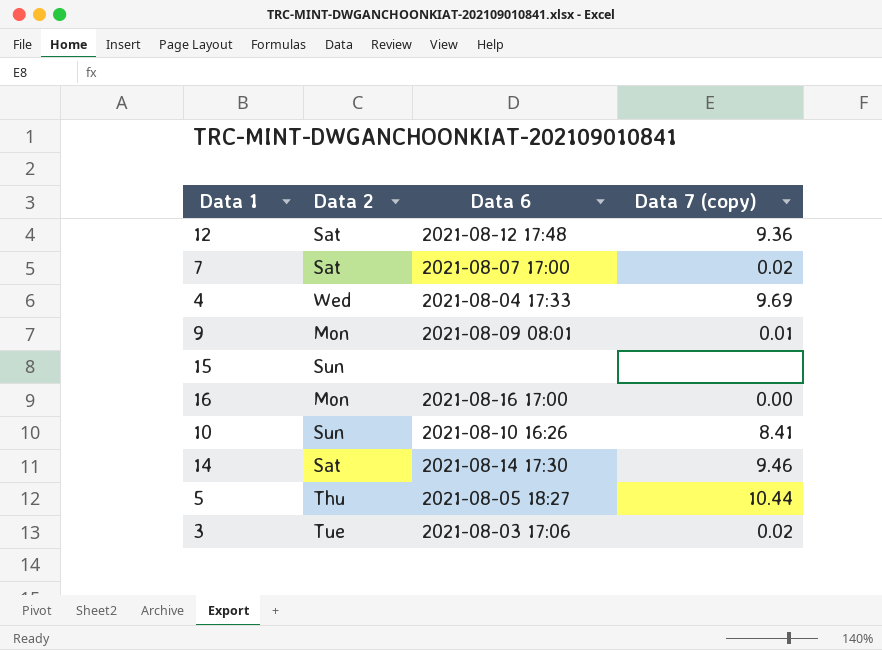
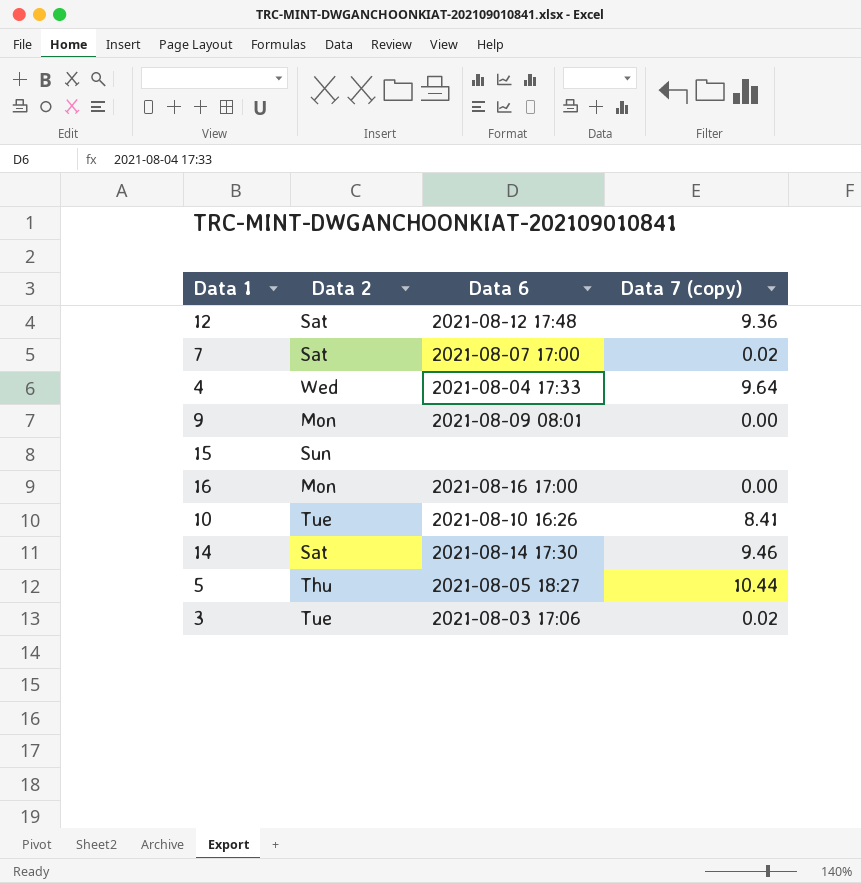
4 | Data 7 (copy): 9.69 -> 9.64
9 | Data 7 (copy): 0.01 -> 0.00
10 | Data 2: Sun -> Tue

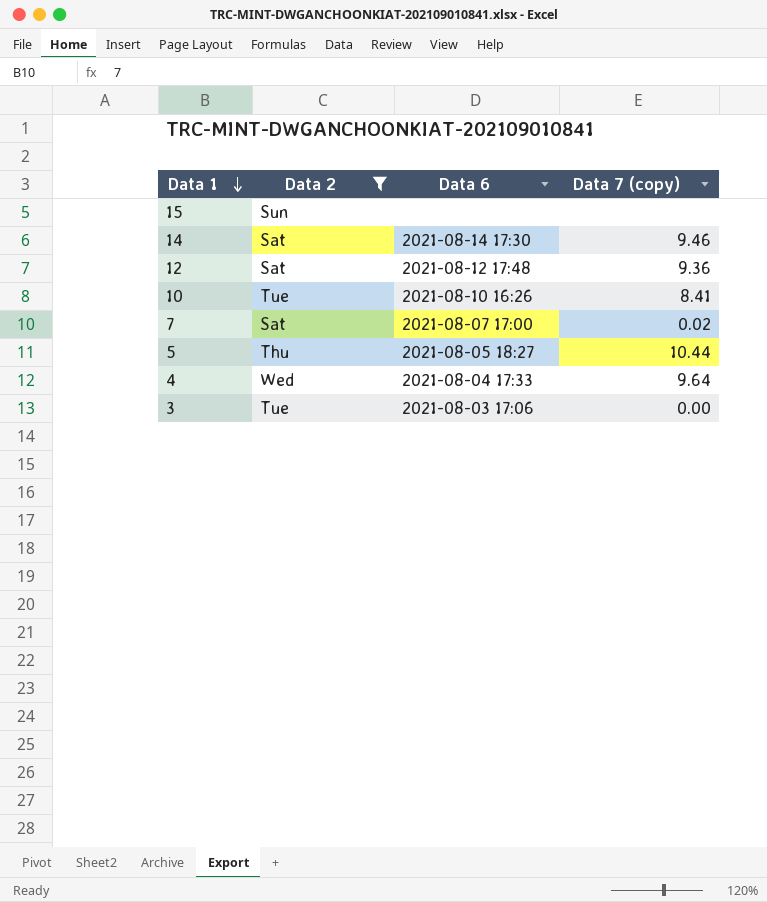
filter: none -> Data 2 != Mon
row order: none -> Data 1 descending
3 | Data 7 (copy): 0.02 -> 0.00

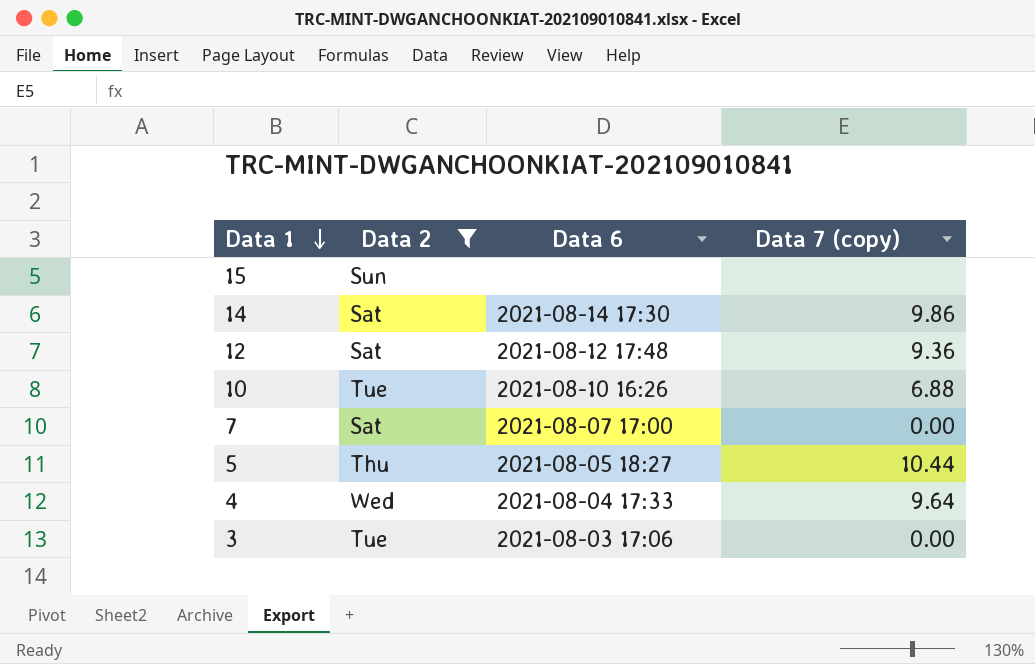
14 | Data 7 (copy): 9.46 -> 9.86
10 | Data 7 (copy): 8.41 -> 6.88
7 | Data 7 (copy): 0.02 -> 0.00

